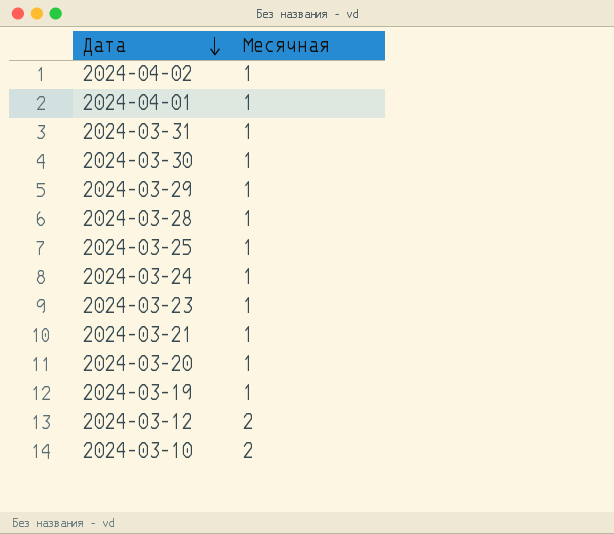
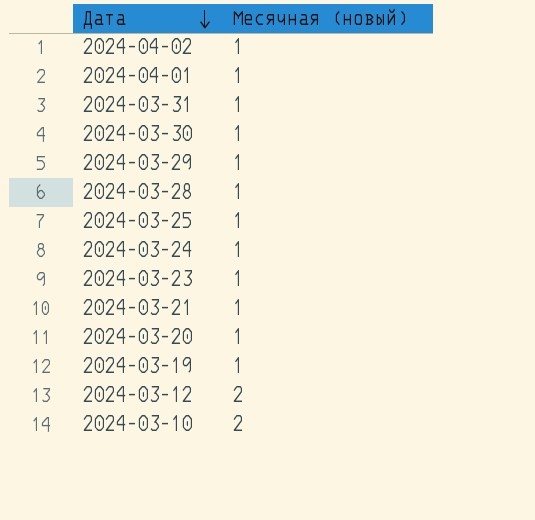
column name: Месячная -> Месячная (новый)

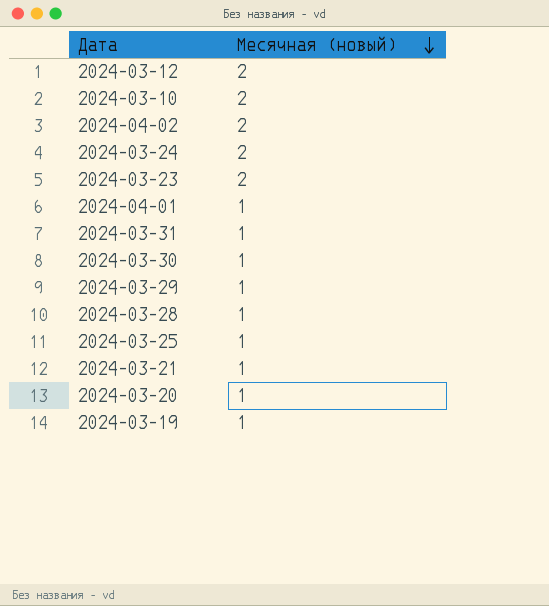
row order: Дата descending -> Месячная (новый) descending
2024-04-02 | Месячная (новый): 1 -> 2
2024-03-24 | Месячная (новый): 1 -> 2
2024-03-23 | Месячная (новый): 1 -> 2

